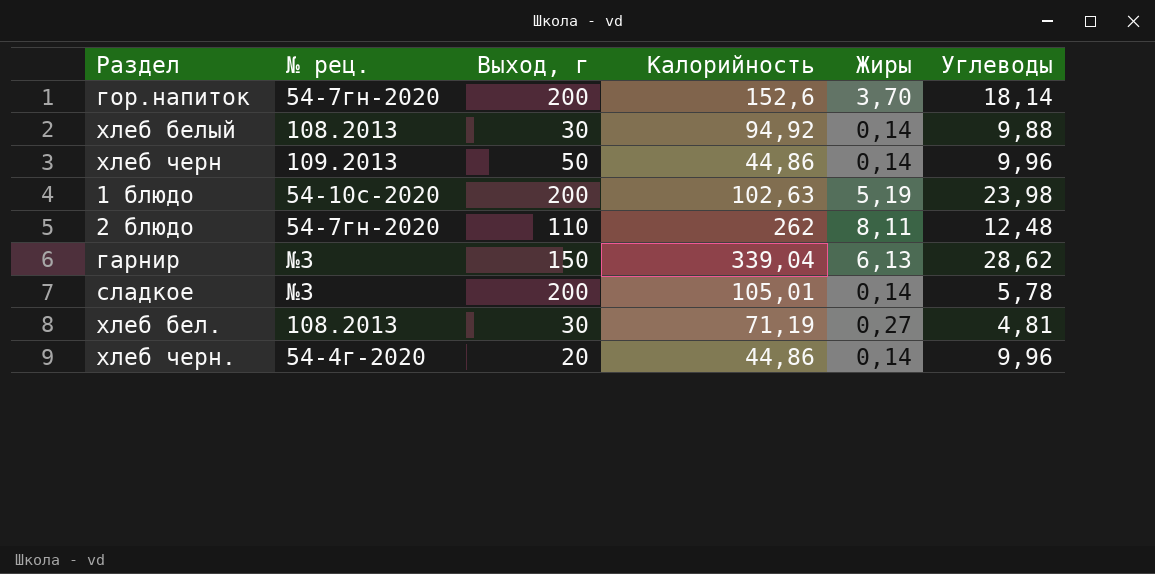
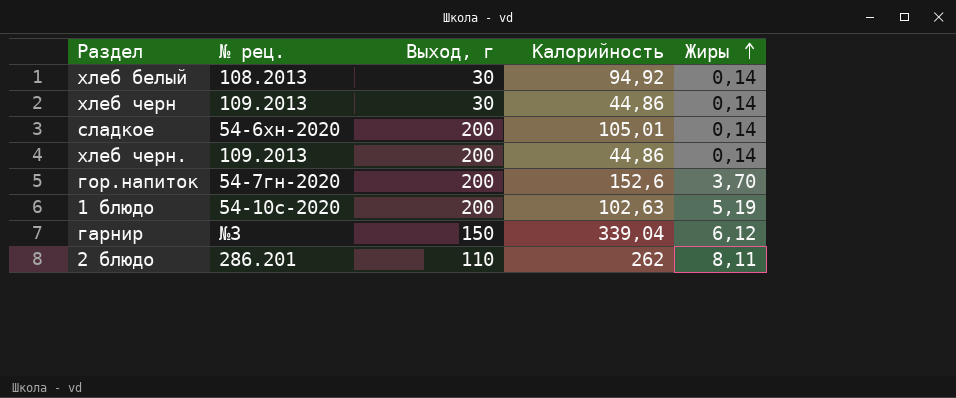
row order: none -> Жиры ascending
column Углеводы | position: 6 -> none
row хлеб бел.: 108.2013 | 30 | 71,19 | 0,27 | 4,81 -> none
хлеб черн | Выход, г: 50 -> 30
сладкое | № рец.: №3 -> 54-6хн-2020
хлеб черн. | № рец.: 54-4г-2020 -> 109.2013
хлеб черн. | Выход, г: 20 -> 200
гарнир | Жиры: 6,13 -> 6,12
2 блюдо | № рец.: 54-7гн-2020 -> 286.201

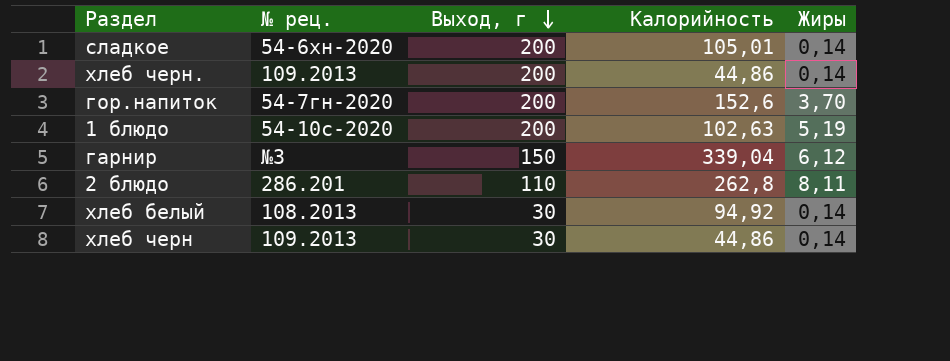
row order: Жиры ascending -> Выход, г descending
2 блюдо | Калорийность: 262 -> 262,8

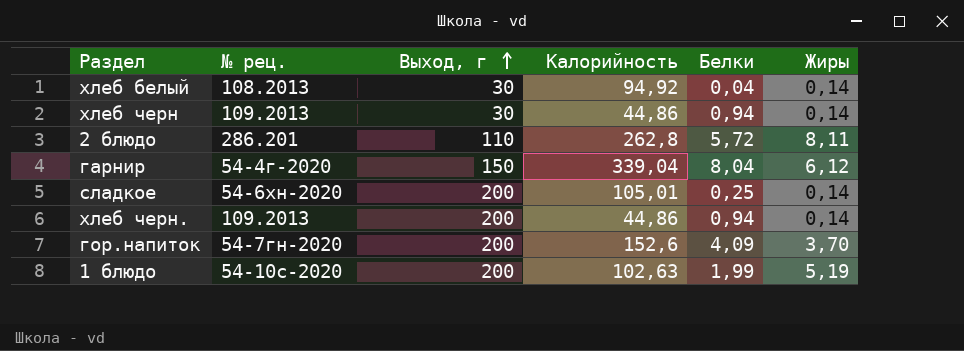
row order: Выход, г descending -> Выход, г ascending
column Белки | position: none -> 5
гарнир | № рец.: №3 -> 54-4г-2020

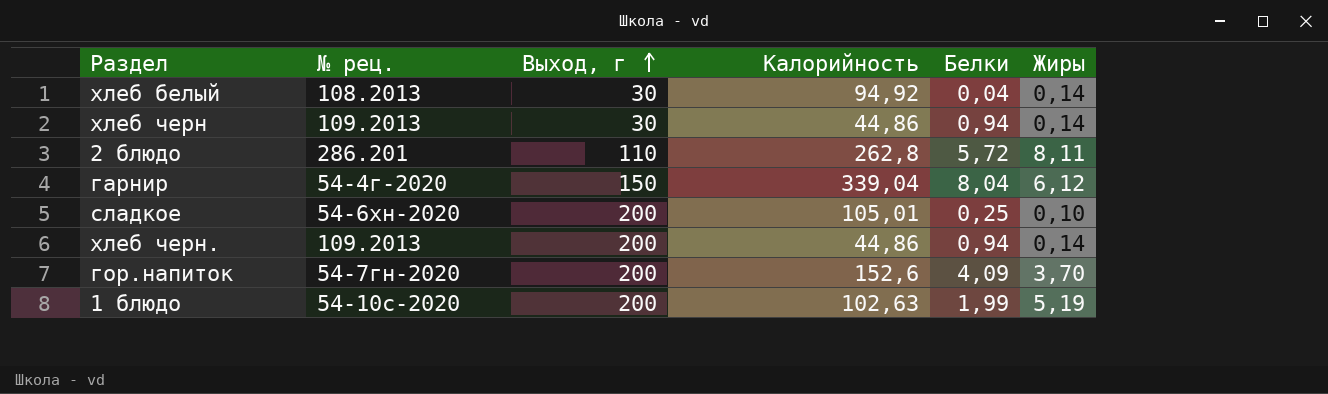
сладкое | Жиры: 0,14 -> 0,10

